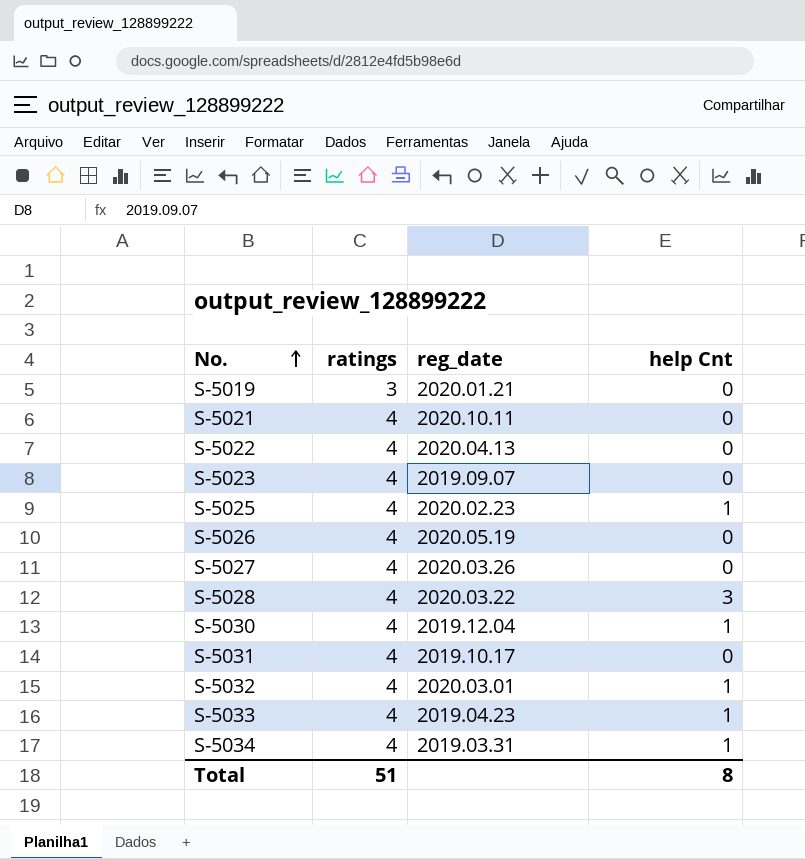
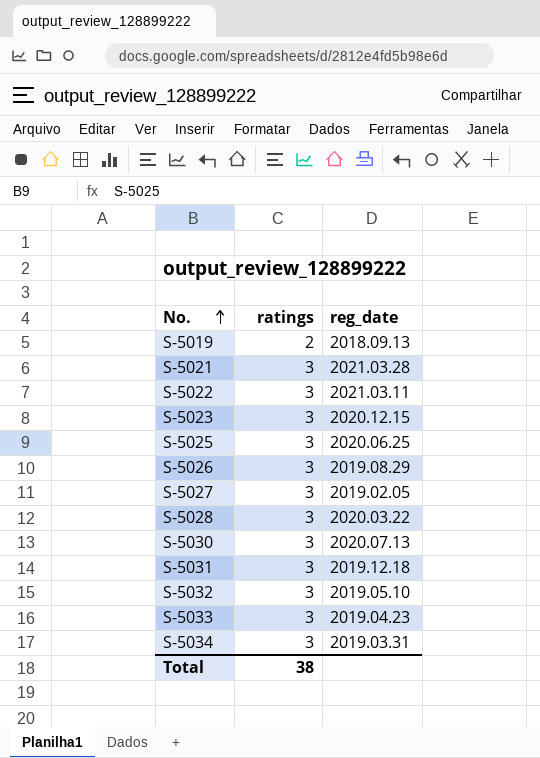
column help Cnt | position: 4 -> none
S-5019 | ratings: 3 -> 2
S-5019 | reg_date: 2020.01.21 -> 2018.09.13
S-5021 | ratings: 4 -> 3
S-5021 | reg_date: 2020.10.11 -> 2021.03.28
S-5022 | ratings: 4 -> 3
S-5022 | reg_date: 2020.04.13 -> 2021.03.11
S-5023 | ratings: 4 -> 3
S-5023 | reg_date: 2019.09.07 -> 2020.12.15
S-5025 | ratings: 4 -> 3
S-5025 | reg_date: 2020.02.23 -> 2020.06.25
S-5026 | ratings: 4 -> 3
S-5026 | reg_date: 2020.05.19 -> 2019.08.29
S-5027 | ratings: 4 -> 3
S-5027 | reg_date: 2020.03.26 -> 2019.02.05
S-5028 | ratings: 4 -> 3
S-5030 | ratings: 4 -> 3
S-5030 | reg_date: 2019.12.04 -> 2020.07.13
S-5031 | ratings: 4 -> 3
S-5031 | reg_date: 2019.10.17 -> 2019.12.18
S-5032 | ratings: 4 -> 3
S-5032 | reg_date: 2020.03.01 -> 2019.05.10
S-5033 | ratings: 4 -> 3
S-5034 | ratings: 4 -> 3
Total | ratings: 51 -> 38

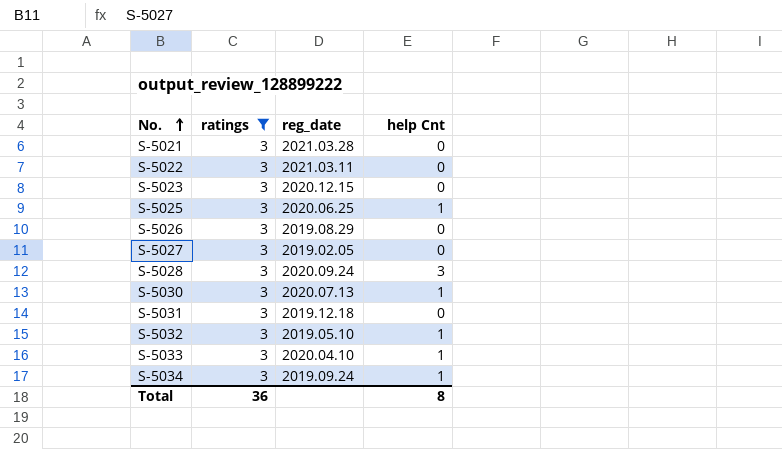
filter: none -> ratings = 3
column help Cnt | position: none -> 4
S-5028 | reg_date: 2020.03.22 -> 2020.09.24
S-5033 | reg_date: 2019.04.23 -> 2020.04.10
S-5034 | reg_date: 2019.03.31 -> 2019.09.24
Total | ratings: 38 -> 36

